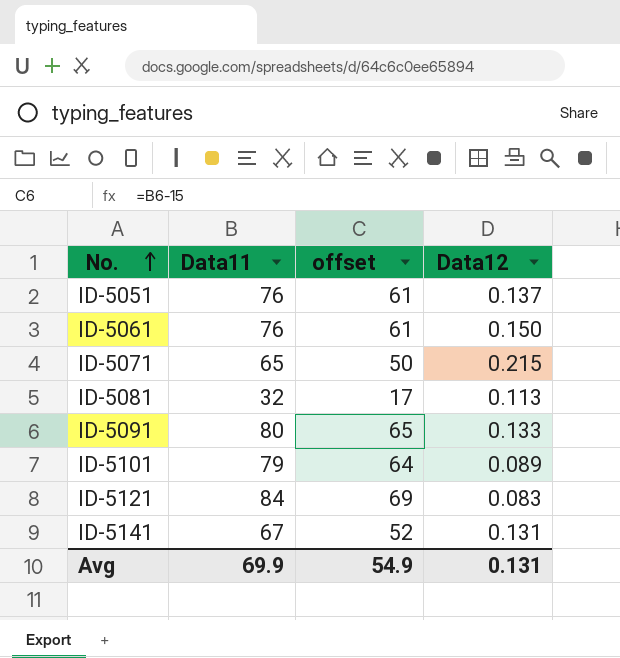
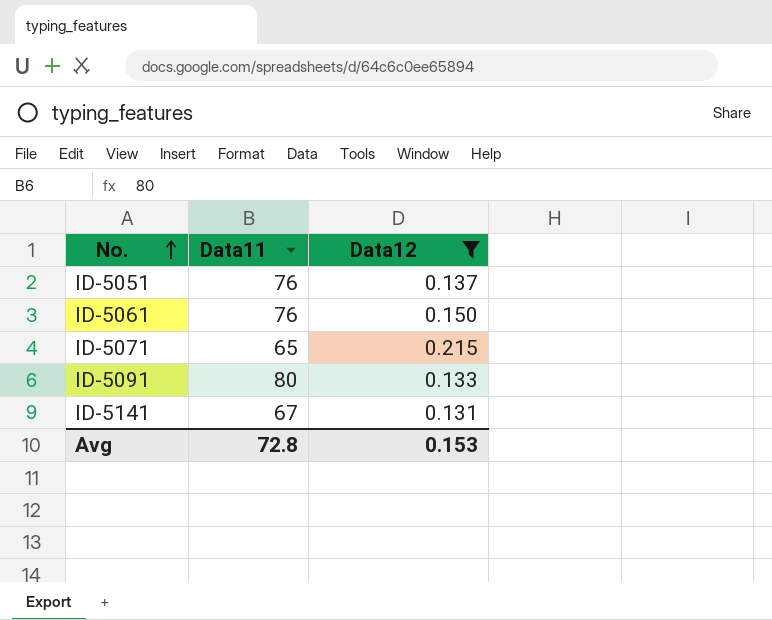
filter: none -> Data12 >= 0.131
column offset | formula: [Data11] - 15 -> none
Avg | Data11: 69.9 -> 72.8
Avg | Data12: 0.131 -> 0.153

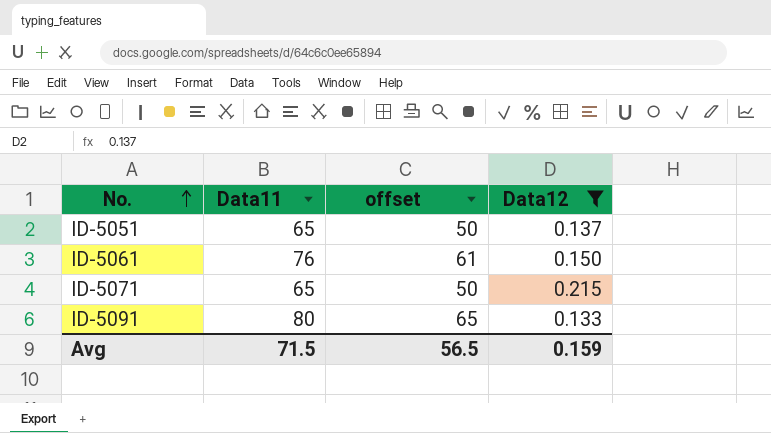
column offset | formula: none -> [Data11] - 15
row ID-5141: 67 | 0.131 -> none
ID-5051 | Data11: 76 -> 65
Avg | Data11: 72.8 -> 71.5
Avg | Data12: 0.153 -> 0.159

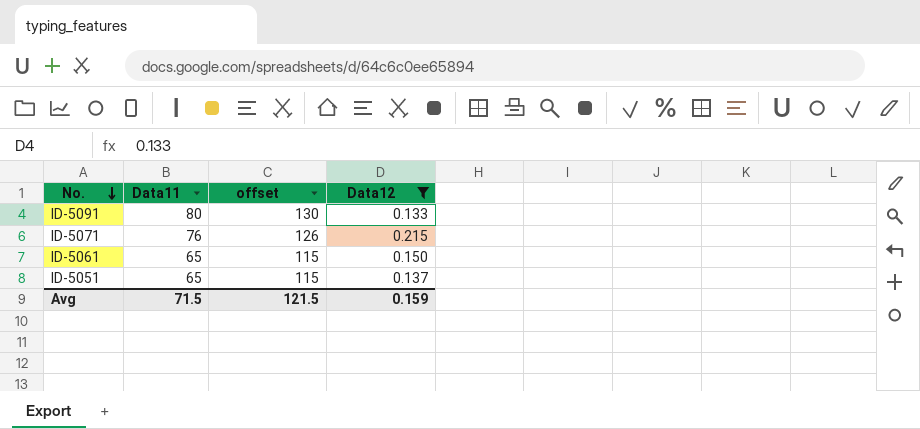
row order: No. ascending -> No. descending
column offset | formula: [Data11] - 15 -> [Data11] + 50
ID-5071 | Data11: 65 -> 76
ID-5061 | Data11: 76 -> 65
Avg | offset: 56.5 -> 121.5

